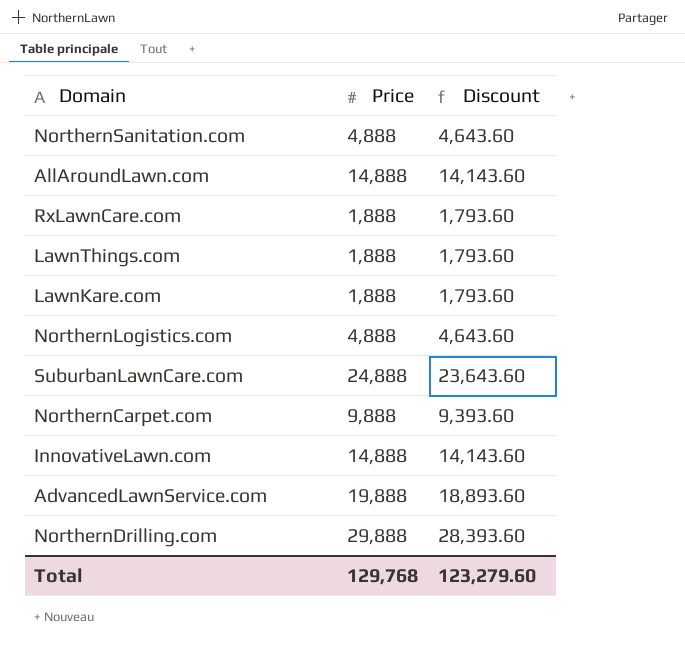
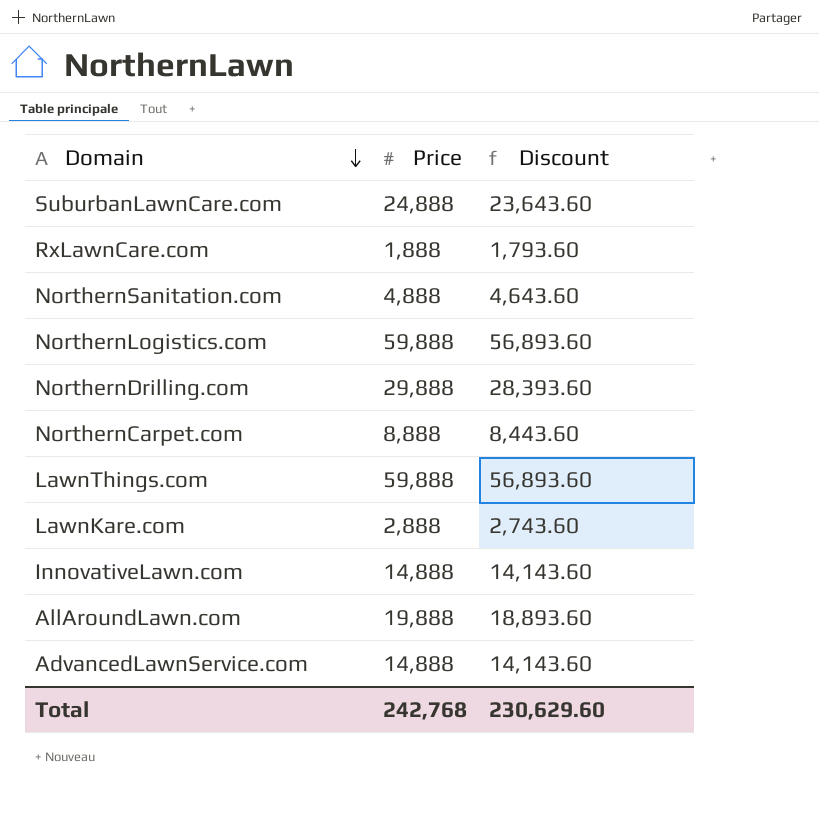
row order: none -> Domain descending
NorthernLogistics.com | Price: 4,888 -> 59,888
NorthernLogistics.com | Discount: 4,643.60 -> 56,893.60
NorthernCarpet.com | Price: 9,888 -> 8,888
NorthernCarpet.com | Discount: 9,393.60 -> 8,443.60
LawnThings.com | Price: 1,888 -> 59,888
LawnThings.com | Discount: 1,793.60 -> 56,893.60
LawnKare.com | Price: 1,888 -> 2,888
LawnKare.com | Discount: 1,793.60 -> 2,743.60
AllAroundLawn.com | Price: 14,888 -> 19,888
AllAroundLawn.com | Discount: 14,143.60 -> 18,893.60
AdvancedLawnService.com | Price: 19,888 -> 14,888
AdvancedLawnService.com | Discount: 18,893.60 -> 14,143.60
Total | Price: 129,768 -> 242,768
Total | Discount: 123,279.60 -> 230,629.60

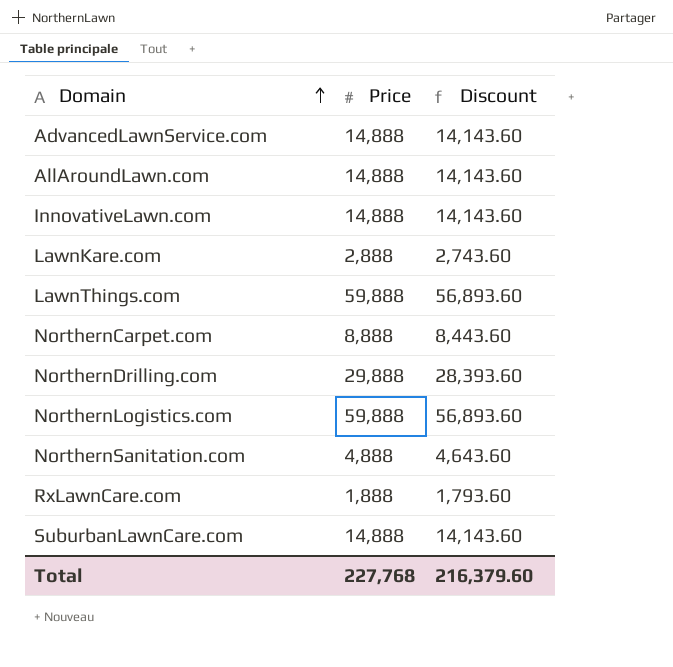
row order: Domain descending -> Domain ascending
AllAroundLawn.com | Price: 19,888 -> 14,888
AllAroundLawn.com | Discount: 18,893.60 -> 14,143.60
SuburbanLawnCare.com | Price: 24,888 -> 14,888
SuburbanLawnCare.com | Discount: 23,643.60 -> 14,143.60
Total | Price: 242,768 -> 227,768
Total | Discount: 230,629.60 -> 216,379.60

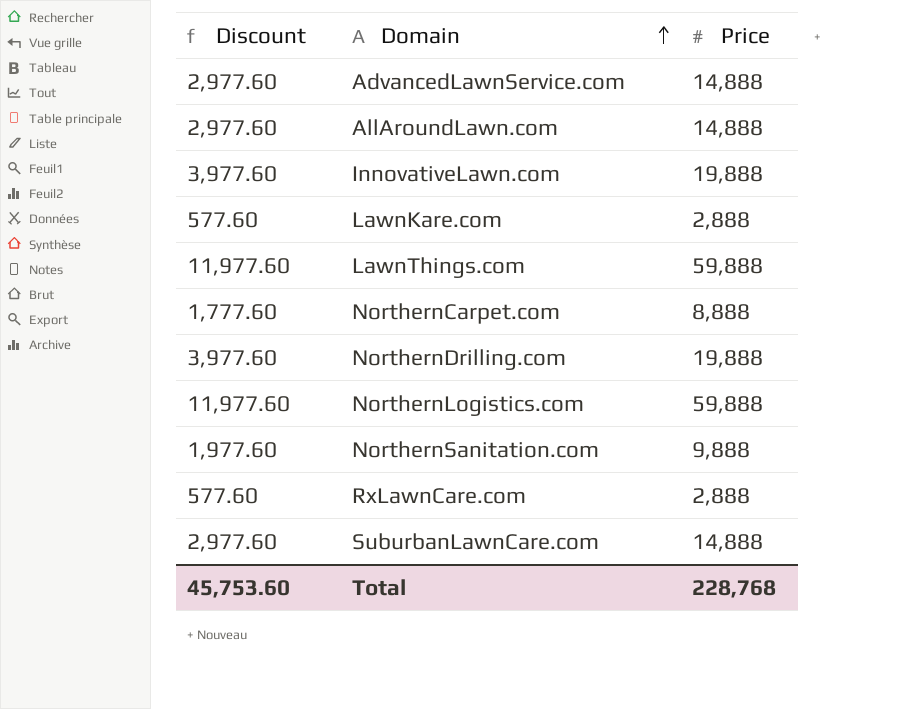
column Discount | formula: [Price] * 0.95 -> [Price] * 0.2
column Discount | position: 3 -> 1
InnovativeLawn.com | Price: 14,888 -> 19,888
NorthernDrilling.com | Price: 29,888 -> 19,888
NorthernSanitation.com | Price: 4,888 -> 9,888
RxLawnCare.com | Price: 1,888 -> 2,888
Total | Discount: 216,379.60 -> 45,753.60
Total | Price: 227,768 -> 228,768

